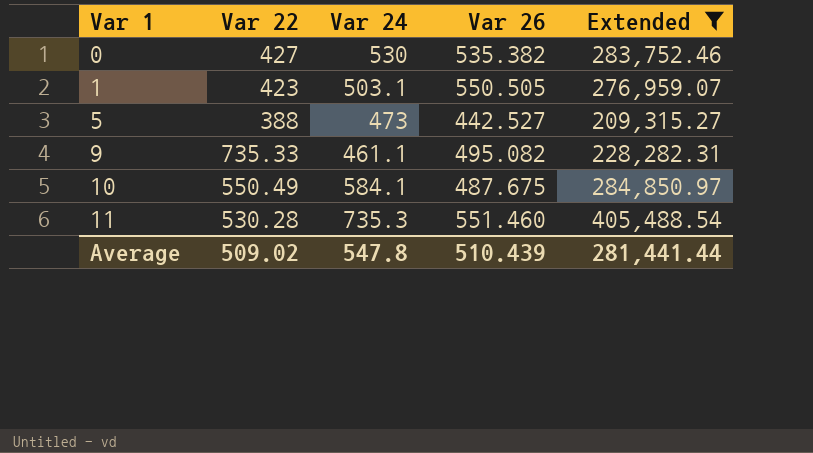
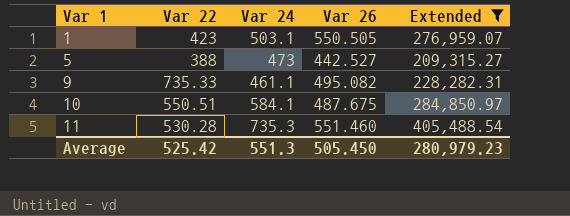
row 0: 427 | 530 | 535.382 | 283,752.46 -> none
10 | Var 22: 550.49 -> 550.51
Average | Var 22: 509.02 -> 525.42
Average | Var 24: 547.8 -> 551.3
Average | Var 26: 510.439 -> 505.450
Average | Extended: 281,441.44 -> 280,979.23

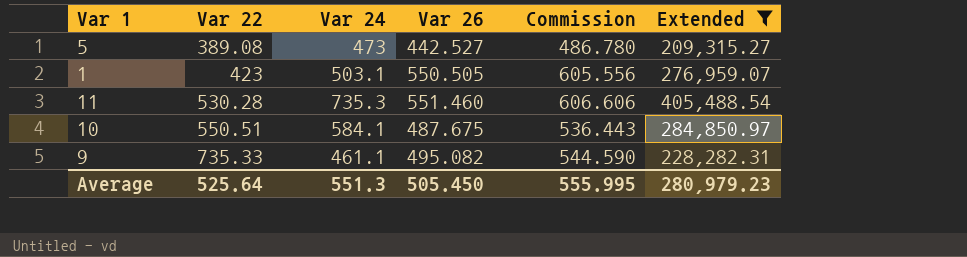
row order: Var 1 ascending -> Var 22 ascending
column Commission | formula: none -> [Var 26] * 1.1
5 | Var 22: 388 -> 389.08
Average | Var 22: 525.42 -> 525.64

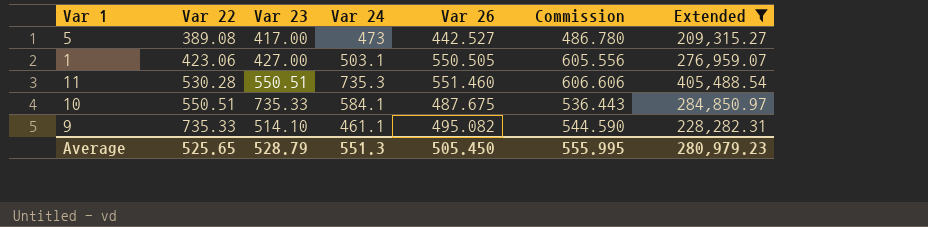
column Var 23 | position: none -> 3
1 | Var 22: 423 -> 423.06
Average | Var 22: 525.64 -> 525.65

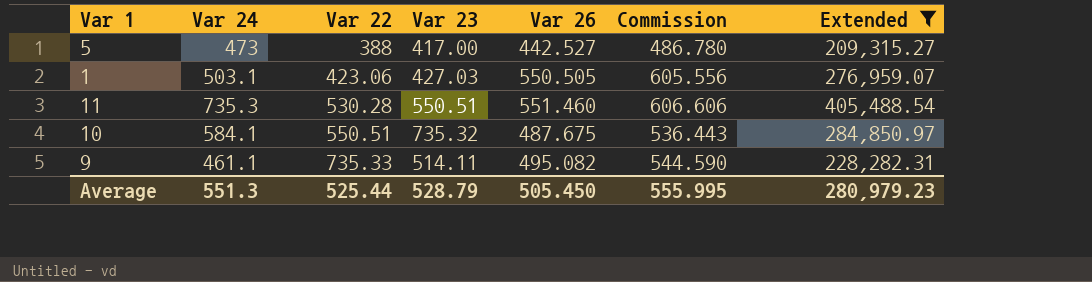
column Var 24 | position: 4 -> 2
5 | Var 22: 389.08 -> 388
1 | Var 23: 427.00 -> 427.03
10 | Var 23: 735.33 -> 735.32
9 | Var 23: 514.10 -> 514.11
Average | Var 22: 525.65 -> 525.44

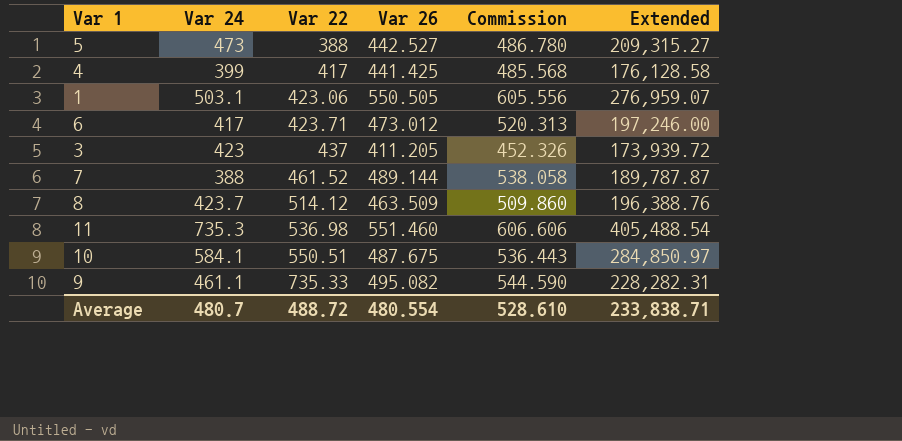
filter: Extended >= 209,315.27 -> none
column Var 23 | position: 4 -> none
11 | Var 22: 530.28 -> 536.98
Average | Var 24: 551.3 -> 480.7
Average | Var 22: 525.44 -> 488.72
Average | Var 26: 505.450 -> 480.554
Average | Commission: 555.995 -> 528.610
Average | Extended: 280,979.23 -> 233,838.71

